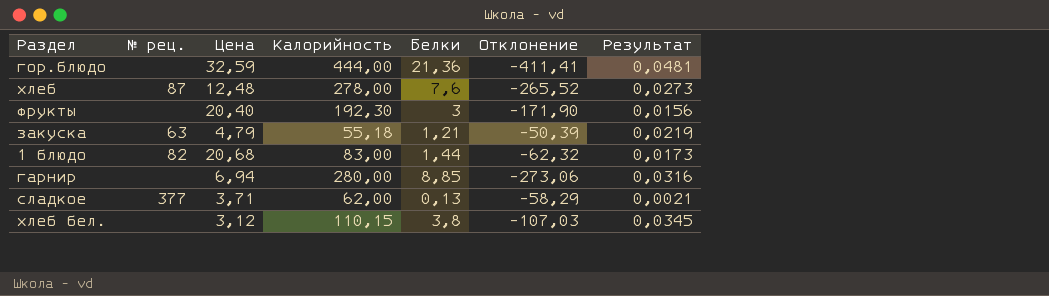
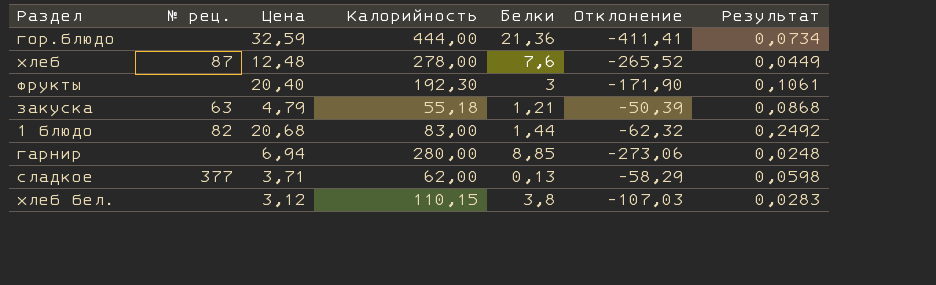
column Результат | formula: [Белки] / [Калорийность] -> [Цена] / [Калорийность]

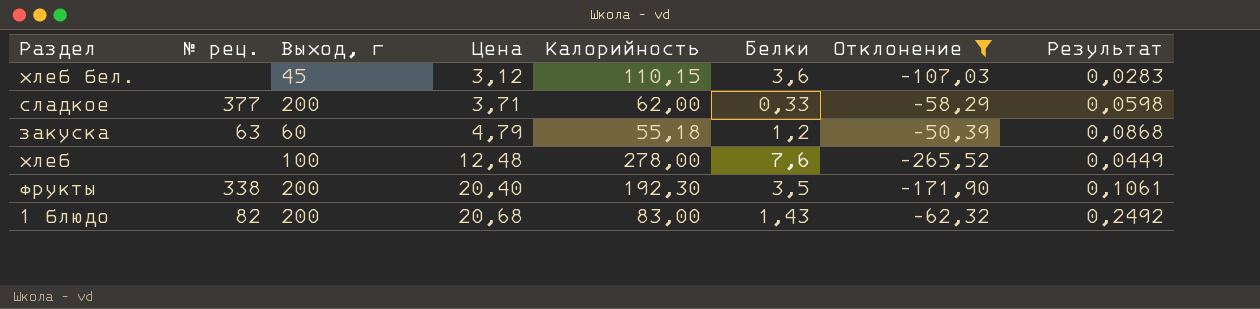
filter: none -> Отклонение >= -265,52
row order: none -> Цена ascending
column Выход, г | position: none -> 3
хлеб бел. | Белки: 3,8 -> 3,6
сладкое | Белки: 0,13 -> 0,33
закуска | Белки: 1,21 -> 1,2
хлеб | № рец.: 87 -> none
фрукты | № рец.: none -> 338
фрукты | Белки: 3 -> 3,5
1 блюдо | Белки: 1,44 -> 1,43

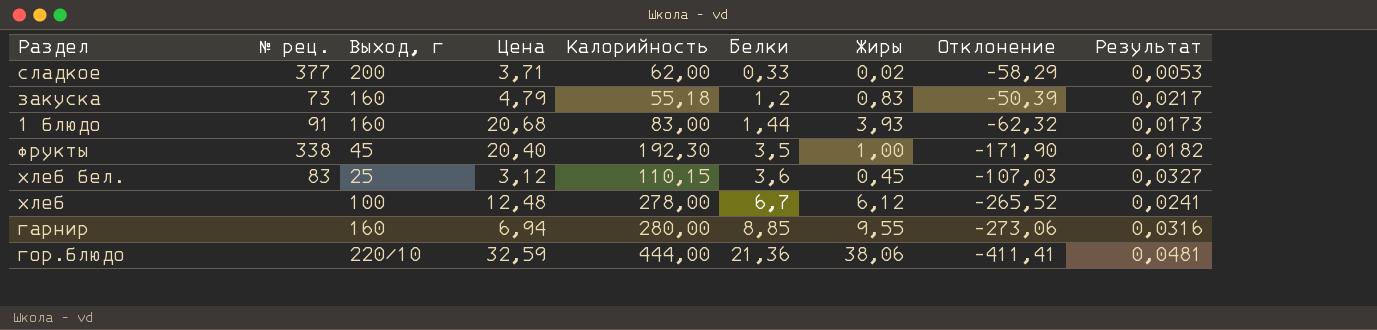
filter: Отклонение >= -265,52 -> none
row order: Цена ascending -> Белки ascending
column Жиры | position: none -> 7
column Результат | formula: [Цена] / [Калорийность] -> [Белки] / [Калорийность]
закуска | № рец.: 63 -> 73
закуска | Выход, г: 60 -> 160
1 блюдо | № рец.: 82 -> 91
1 блюдо | Выход, г: 200 -> 160
1 блюдо | Белки: 1,43 -> 1,44
фрукты | Выход, г: 200 -> 45
хлеб бел. | № рец.: none -> 83
хлеб бел. | Выход, г: 45 -> 25
хлеб | Белки: 7,6 -> 6,7

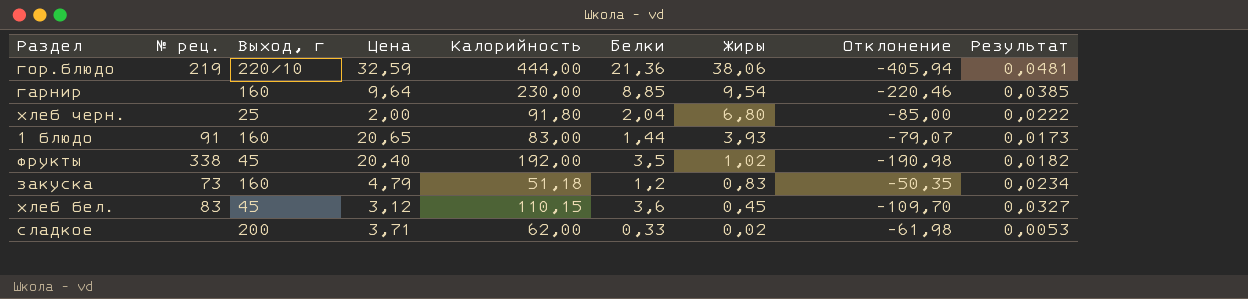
row order: Белки ascending -> Жиры descending
column Отклонение | formula: [Цена] - [Калорийность] -> [Жиры] - [Калорийность]
row хлеб: none | 100 | 12,48 | 278,00 | 6,7 | 6,12 | -265,52 | 0,0241 -> none
гор.блюдо | № рец.: none -> 219
гарнир | Цена: 6,94 -> 9,64
гарнир | Калорийность: 280,00 -> 230,00
гарнир | Жиры: 9,55 -> 9,54
гарнир | Результат: 0,0316 -> 0,0385
row хлеб черн.: none -> none | 25 | 2,00 | 91,80 | 2,04 | 6,80 | -85,00 | 0,0222
1 блюдо | Цена: 20,68 -> 20,65
фрукты | Калорийность: 192,30 -> 192,00
фрукты | Жиры: 1,00 -> 1,02
закуска | Калорийность: 55,18 -> 51,18
закуска | Результат: 0,0217 -> 0,0234
хлеб бел. | Выход, г: 25 -> 45
сладкое | № рец.: 377 -> none

